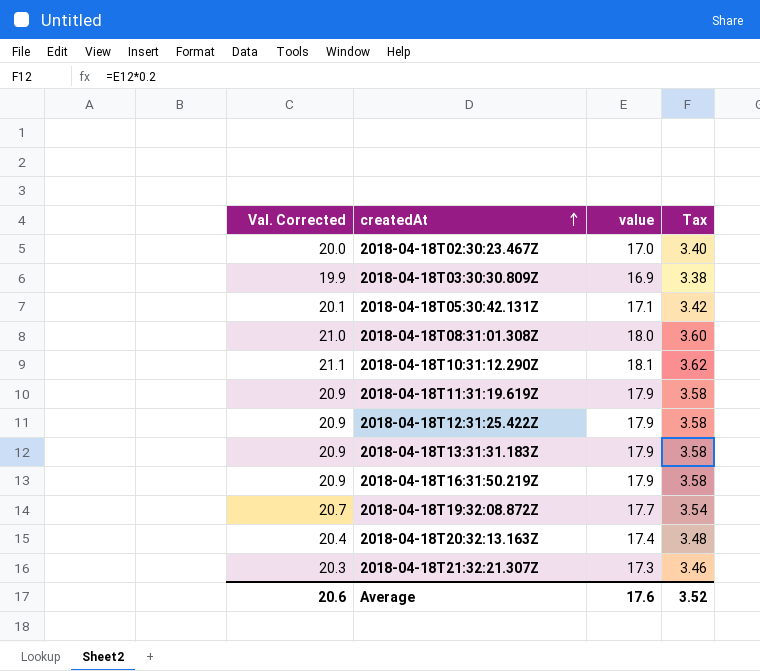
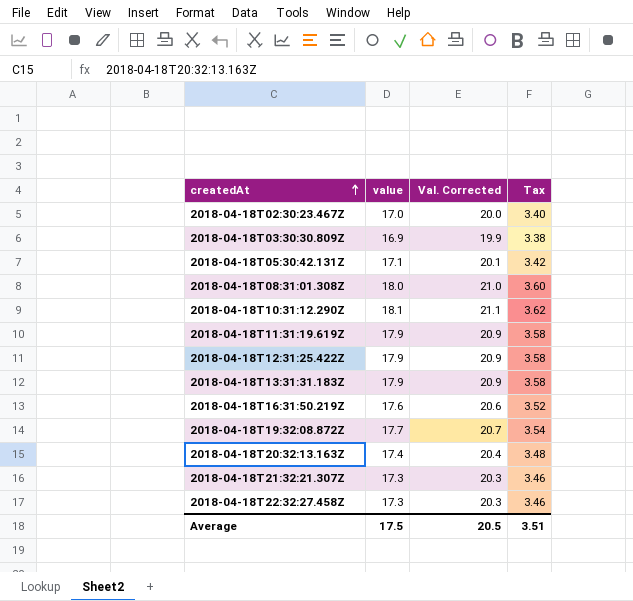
column Val. Corrected | position: 1 -> 3
2018-04-18T16:31:50.219Z | value: 17.9 -> 17.6
2018-04-18T16:31:50.219Z | Val. Corrected: 20.9 -> 20.6
2018-04-18T16:31:50.219Z | Tax: 3.58 -> 3.52
row 2018-04-18T22:32:27.458Z: none -> 17.3 | 20.3 | 3.46
Average | value: 17.6 -> 17.5
Average | Val. Corrected: 20.6 -> 20.5
Average | Tax: 3.52 -> 3.51

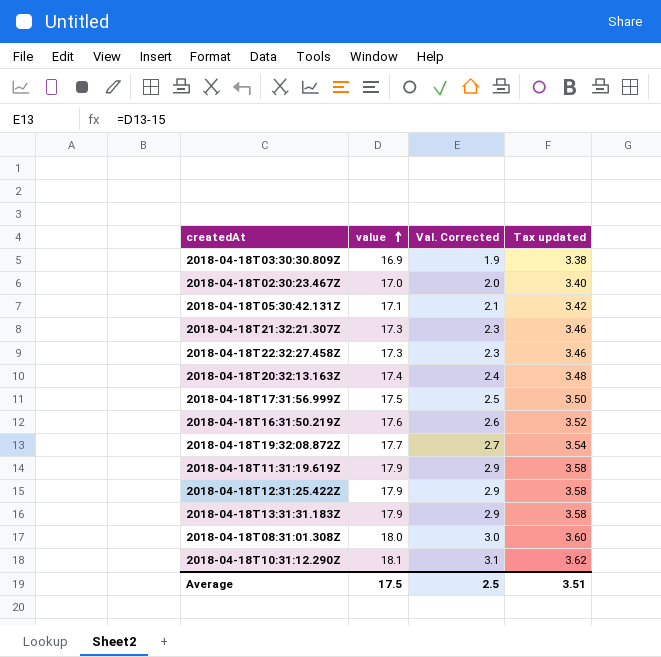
row order: createdAt ascending -> value ascending
column Val. Corrected | formula: [value] + 3 -> [value] - 15
column name: Tax -> Tax updated
row 2018-04-18T17:31:56.999Z: none -> 17.5 | 2.5 | 3.50
Average | Val. Corrected: 20.5 -> 2.5

